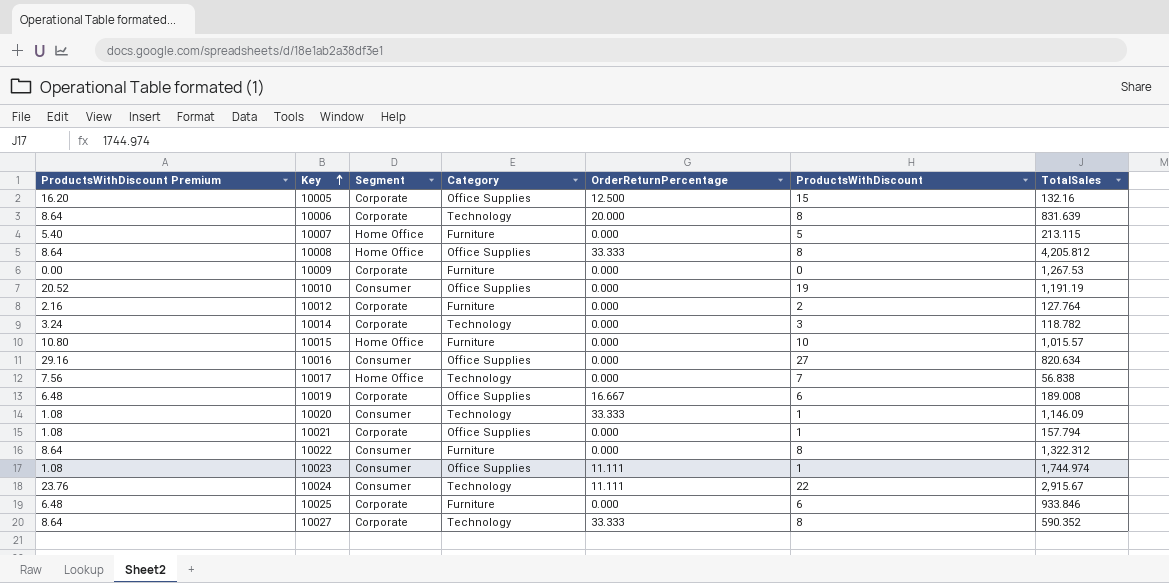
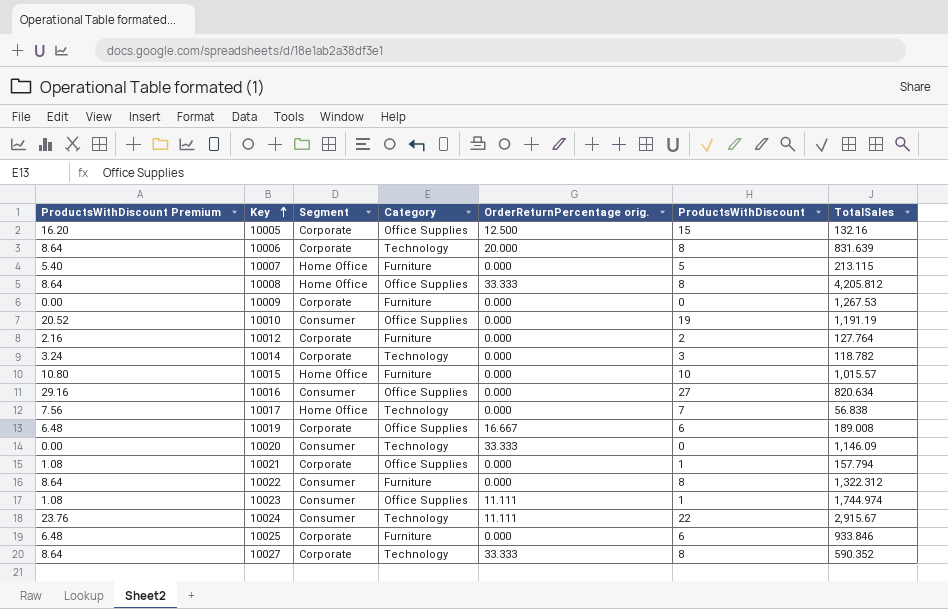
column name: OrderReturnPercentage -> OrderReturnPercentage orig.
10020 | ProductsWithDiscount Premium: 1.08 -> 0.00
10020 | ProductsWithDiscount: 1 -> 0

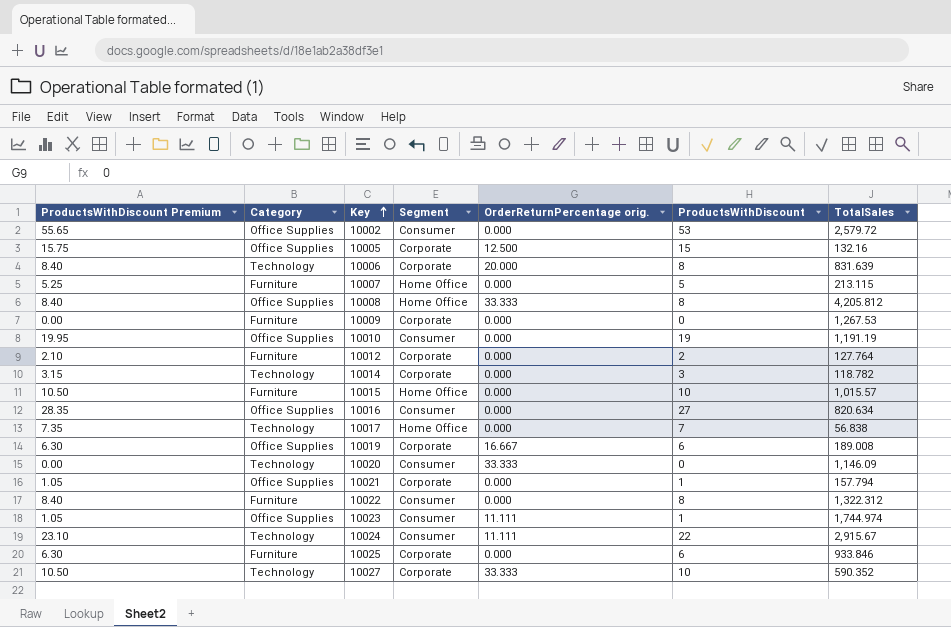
column ProductsWithDiscount Premium | formula: [ProductsWithDiscount] * 1.08 -> [ProductsWithDiscount] * 1.05
column Category | position: 4 -> 2
row 10002: none -> 55.65 | Office Supplies | Consumer | 0.000 | 53 | 2,579.72
10027 | ProductsWithDiscount: 8 -> 10

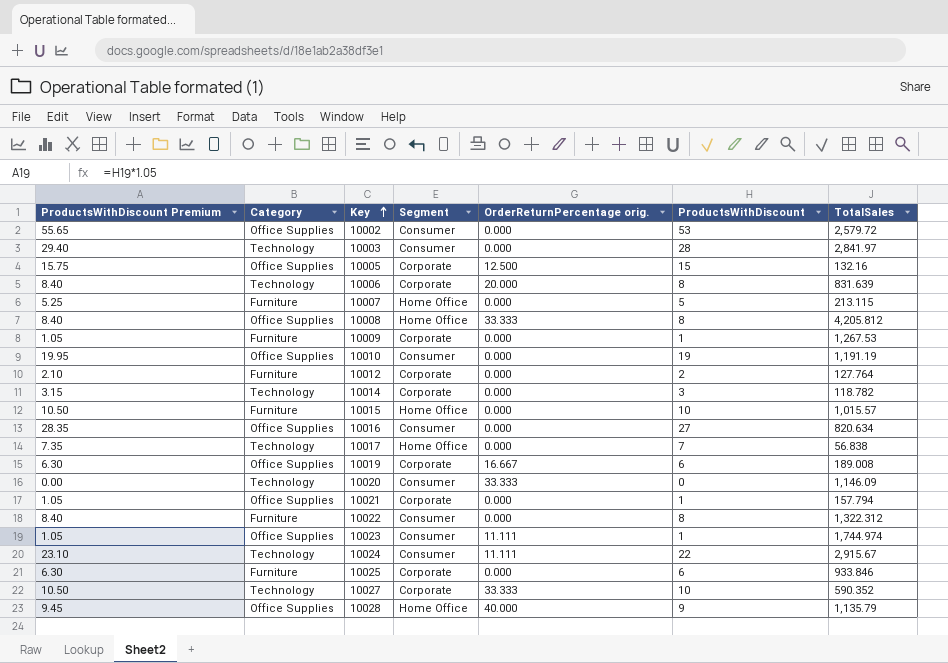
row 10003: none -> 29.40 | Technology | Consumer | 0.000 | 28 | 2,841.97
10009 | ProductsWithDiscount Premium: 0.00 -> 1.05
10009 | ProductsWithDiscount: 0 -> 1
row 10028: none -> 9.45 | Office Supplies | Home Office | 40.000 | 9 | 1,135.79

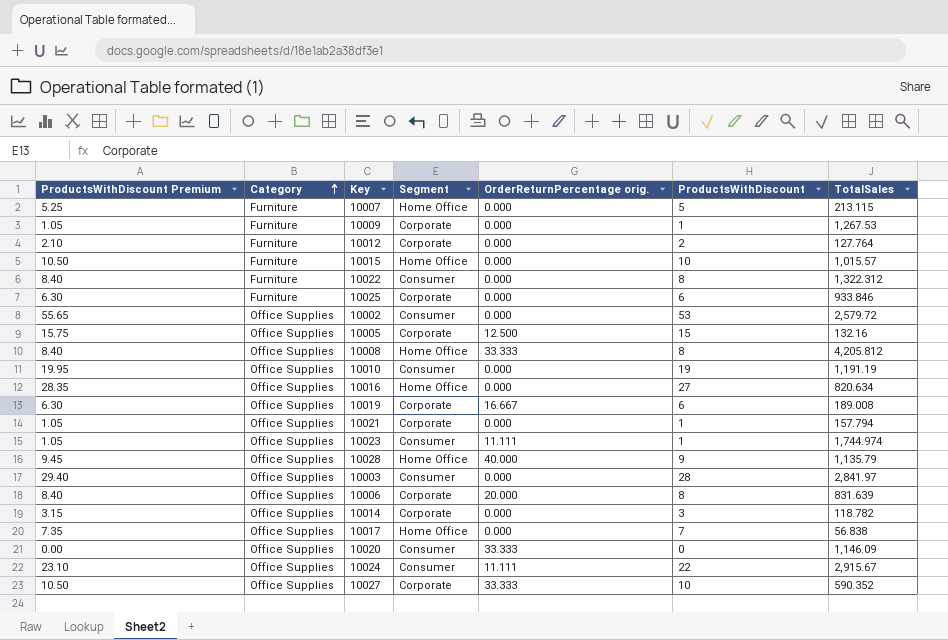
row order: Key ascending -> Category ascending
10016 | Segment: Consumer -> Home Office
10003 | Category: Technology -> Office Supplies
10006 | Category: Technology -> Office Supplies
10014 | Category: Technology -> Office Supplies
10017 | Category: Technology -> Office Supplies
10020 | Category: Technology -> Office Supplies
10024 | Category: Technology -> Office Supplies
10027 | Category: Technology -> Office Supplies

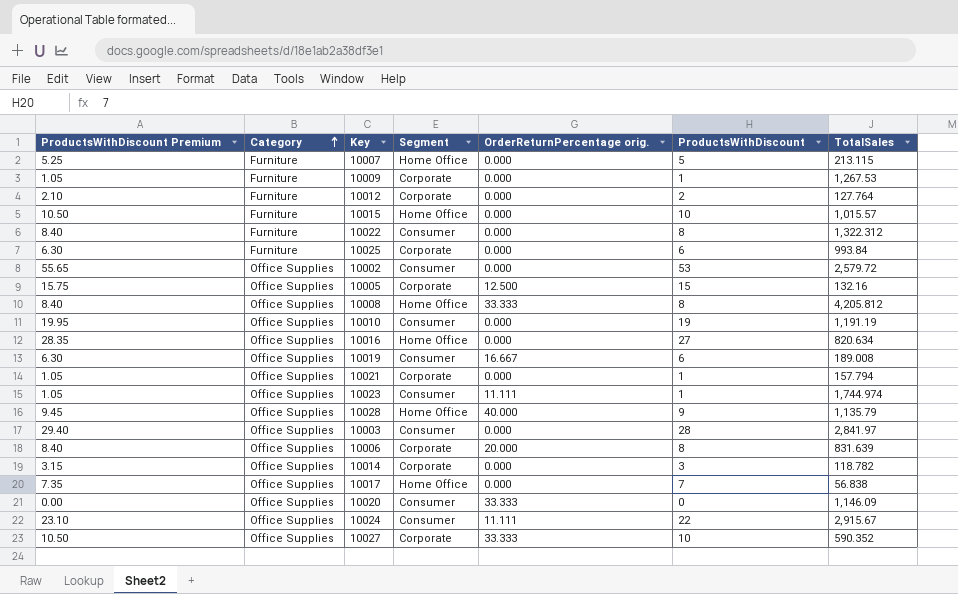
10025 | TotalSales: 933.846 -> 993.84
10019 | Segment: Corporate -> Consumer

